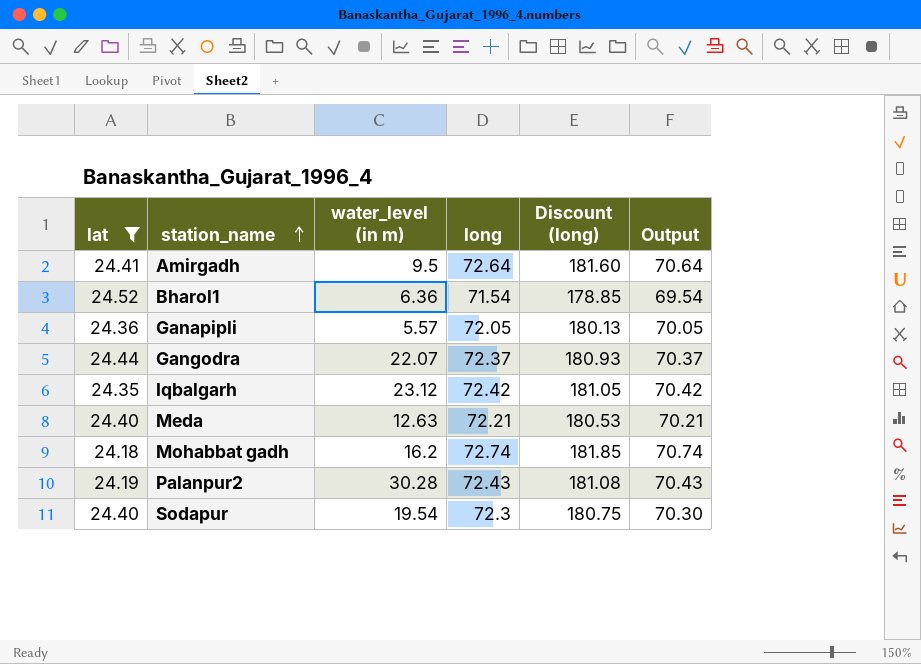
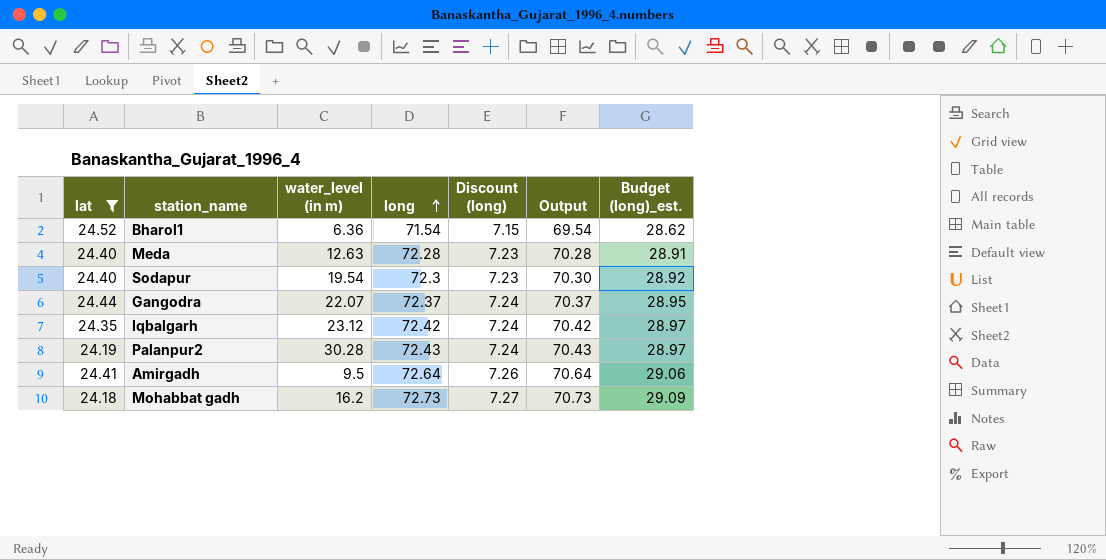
row order: station_name ascending -> long ascending
column Discount (long) | formula: [long] * 2.5 -> [long] * 0.1
column Budget (long)_est. | formula: none -> [long] * 0.4
row Ganapipli: 24.36 | 5.57 | 72.05 | 180.13 | 70.05 -> none
Meda | long: 72.21 -> 72.28
Meda | Output: 70.21 -> 70.28
Mohabbat gadh | long: 72.74 -> 72.73
Mohabbat gadh | Output: 70.74 -> 70.73

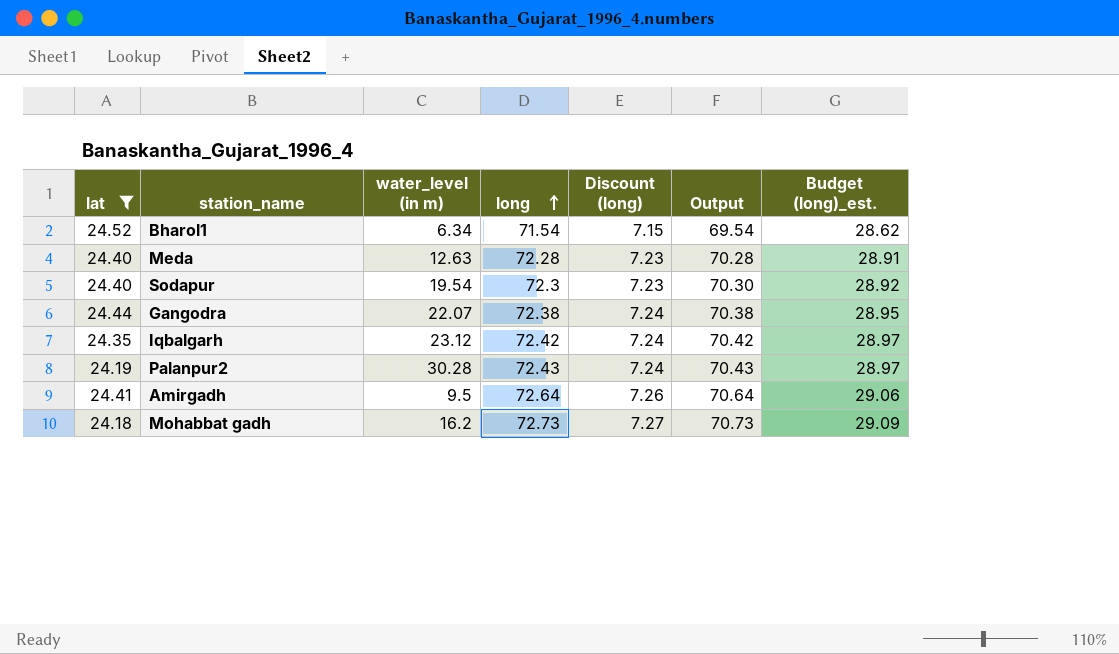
Bharol1 | water_level (in m): 6.36 -> 6.34
Gangodra | long: 72.37 -> 72.38
Gangodra | Output: 70.37 -> 70.38

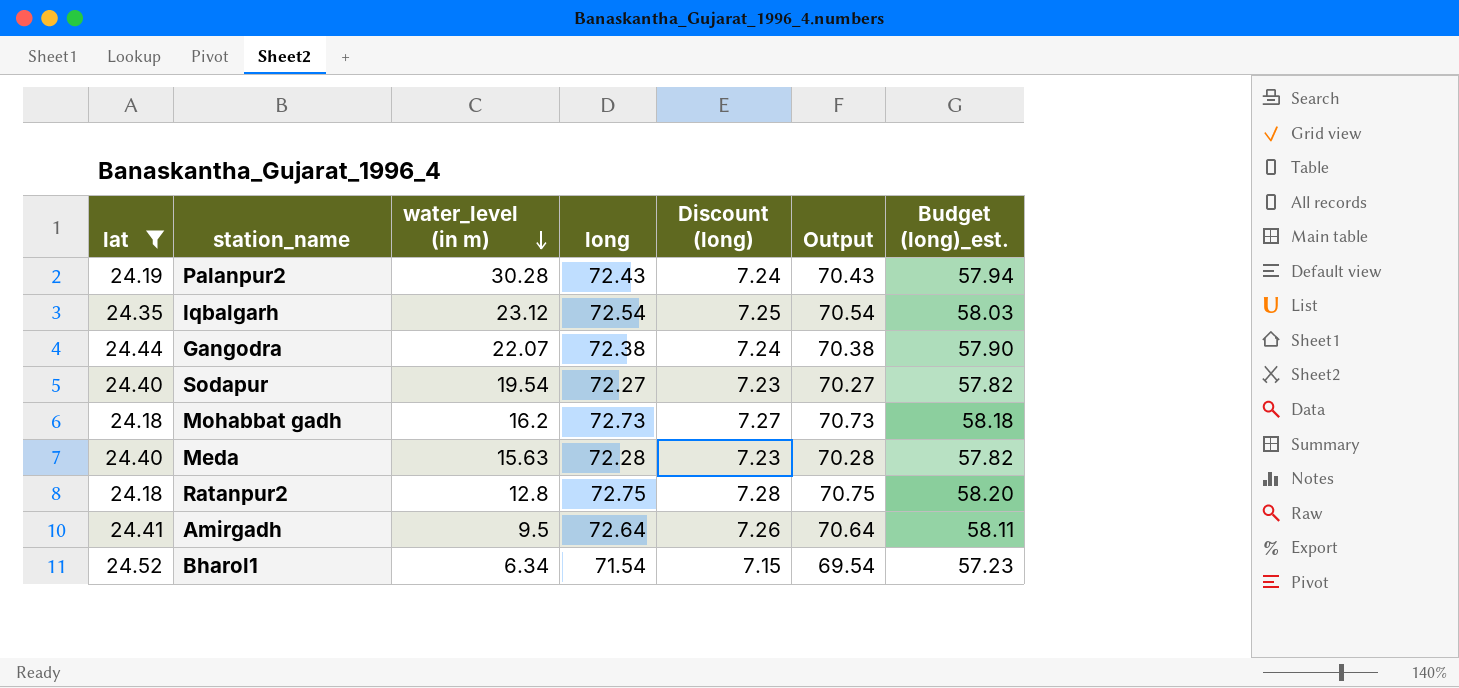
row order: long ascending -> water_level (in m) descending
column Budget (long)_est. | formula: [long] * 0.4 -> [long] * 0.8
Iqbalgarh | long: 72.42 -> 72.54
Iqbalgarh | Discount (long): 7.24 -> 7.25
Iqbalgarh | Output: 70.42 -> 70.54
Sodapur | long: 72.3 -> 72.27
Sodapur | Output: 70.30 -> 70.27
Meda | water_level (in m): 12.63 -> 15.63
row Ratanpur2: none -> 24.18 | 12.8 | 72.75 | 7.28 | 70.75 | 58.20

